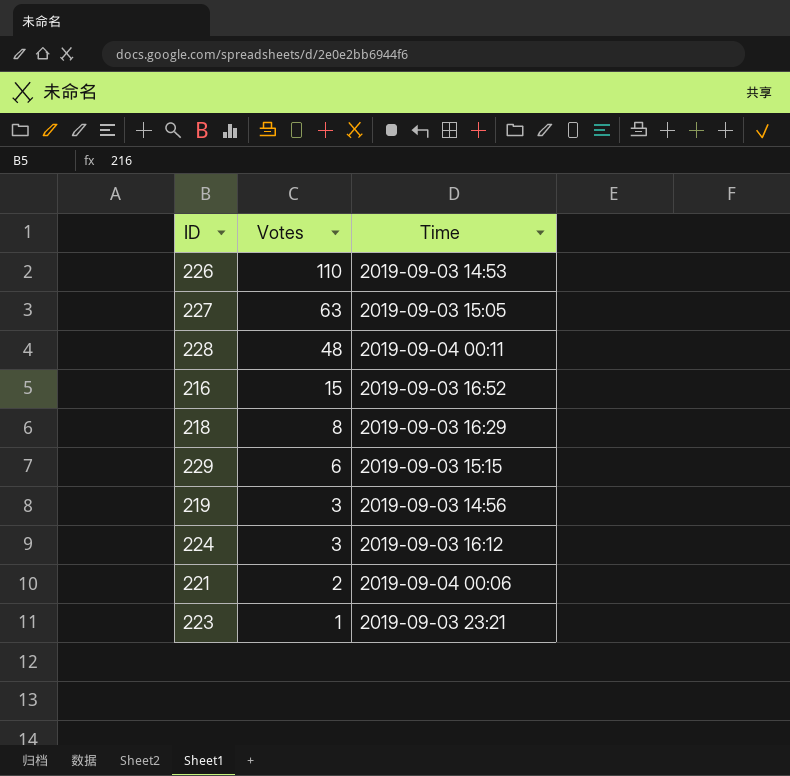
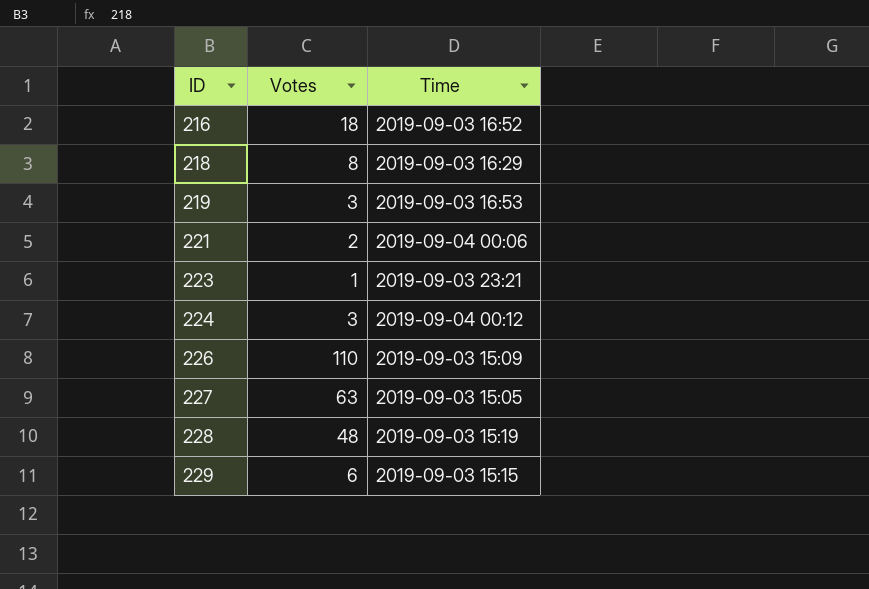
row order: Votes descending -> ID ascending
216 | Votes: 15 -> 18
219 | Time: 2019-09-03 14:56 -> 2019-09-03 16:53
224 | Time: 2019-09-03 16:12 -> 2019-09-04 00:12
226 | Time: 2019-09-03 14:53 -> 2019-09-03 15:09
228 | Time: 2019-09-04 00:11 -> 2019-09-03 15:19

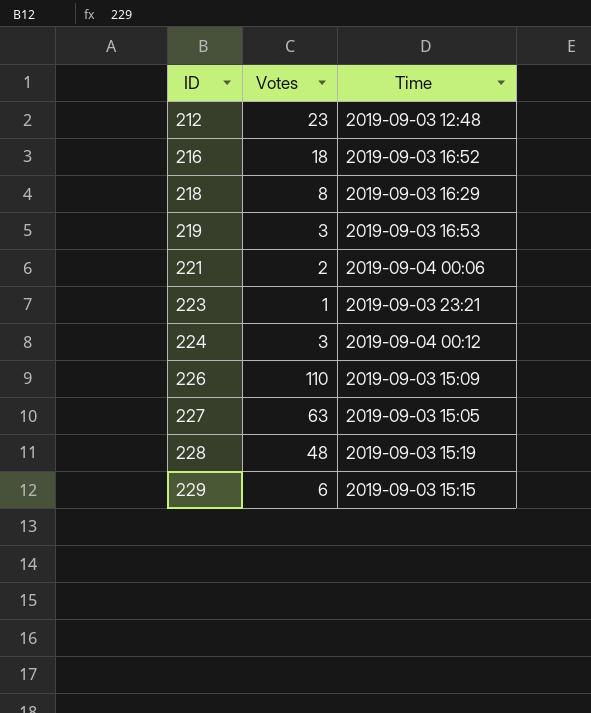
row 212: none -> 23 | 2019-09-03 12:48

